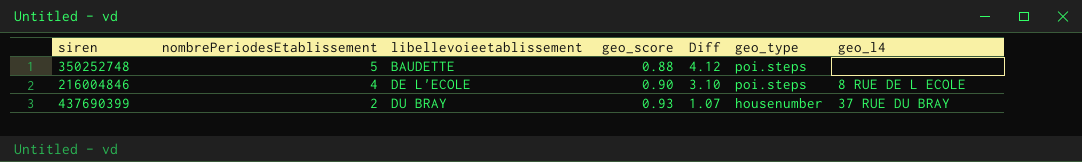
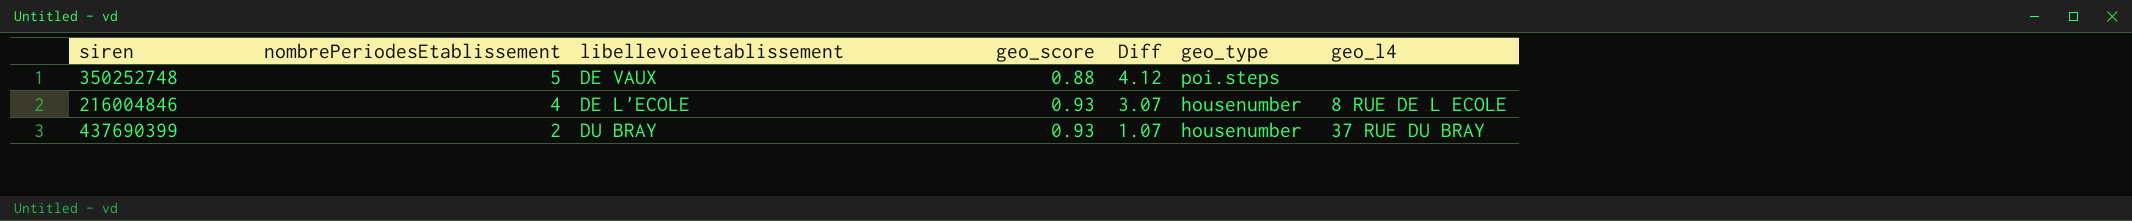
350252748 | libellevoieetablissement: BAUDETTE -> DE VAUX
216004846 | geo_score: 0.90 -> 0.93
216004846 | Diff: 3.10 -> 3.07
216004846 | geo_type: poi.steps -> housenumber

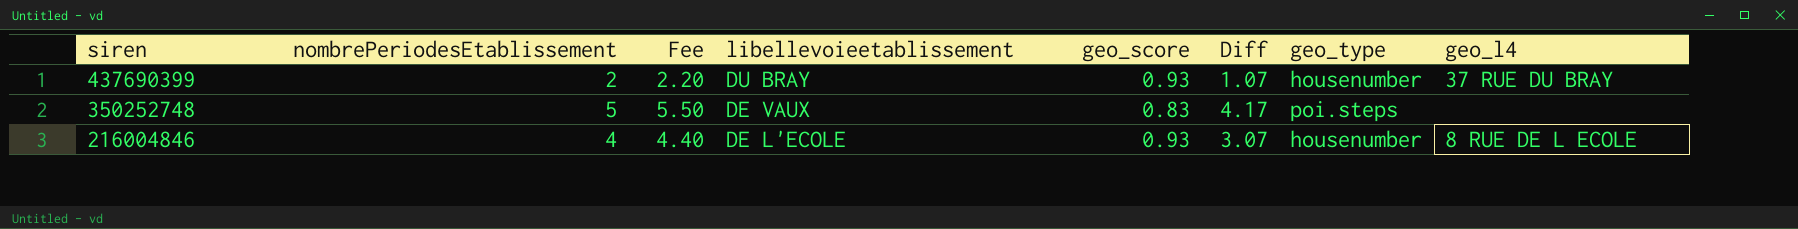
row order: nombrePeriodesEtablissement descending -> siren descending
column Fee | formula: none -> [nombrePeriodesEtablissement] * 1.1
350252748 | geo_score: 0.88 -> 0.83
350252748 | Diff: 4.12 -> 4.17

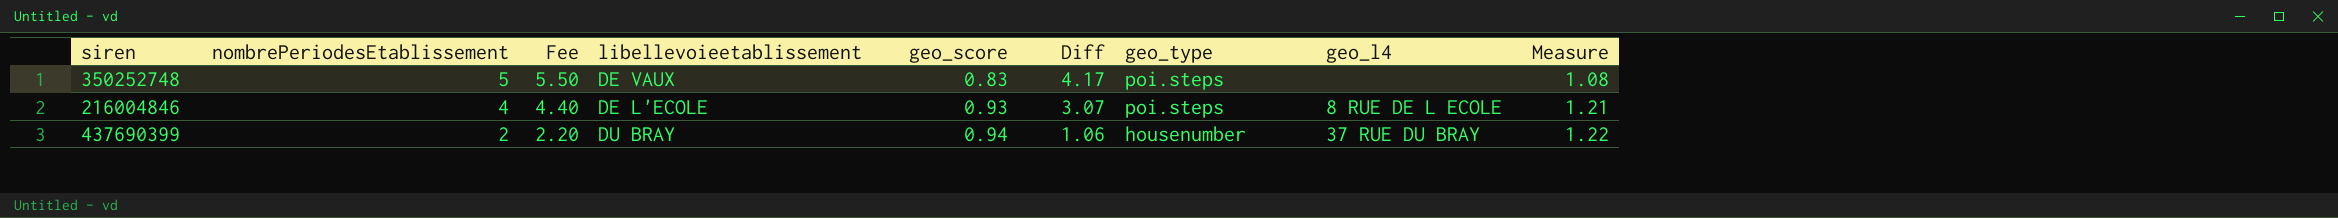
row order: siren descending -> nombrePeriodesEtablissement descending
column Measure | formula: none -> [geo_score] * 1.3
216004846 | geo_type: housenumber -> poi.steps
437690399 | geo_score: 0.93 -> 0.94
437690399 | Diff: 1.07 -> 1.06

